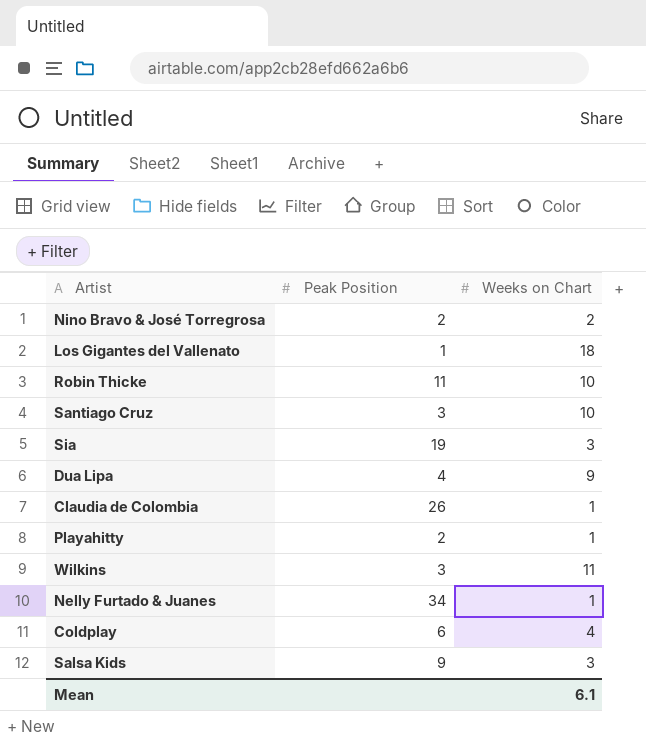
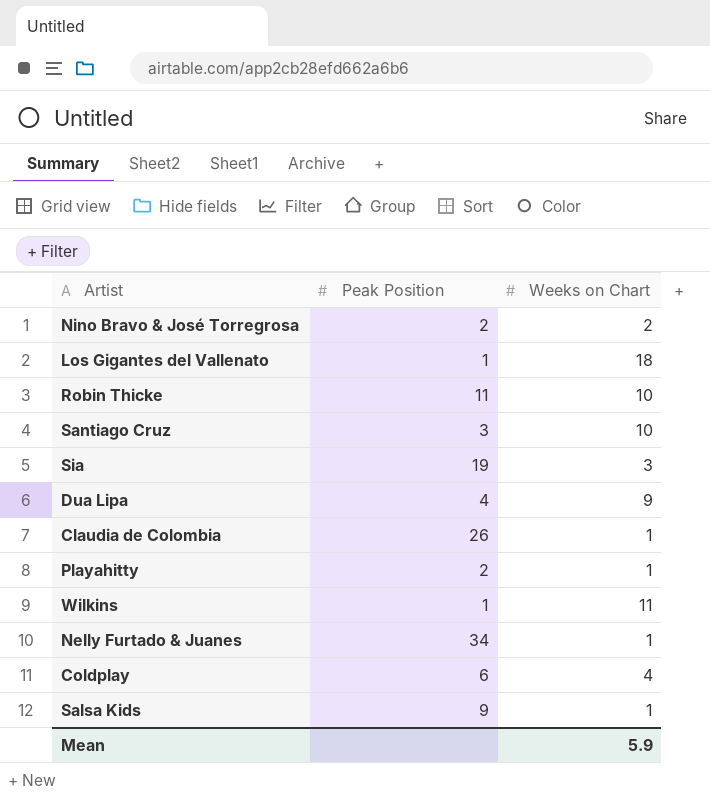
Wilkins | Peak Position: 3 -> 1
Salsa Kids | Weeks on Chart: 3 -> 1
Mean | Weeks on Chart: 6.1 -> 5.9

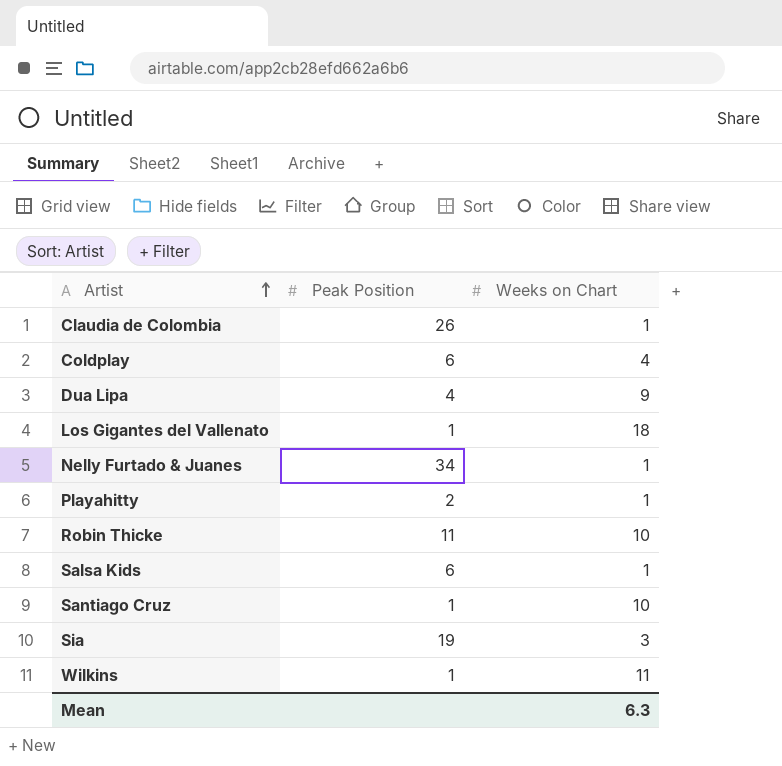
row order: none -> Artist ascending
row Nino Bravo & José Torregrosa: 2 | 2 -> none
Salsa Kids | Peak Position: 9 -> 6
Santiago Cruz | Peak Position: 3 -> 1
Mean | Weeks on Chart: 5.9 -> 6.3

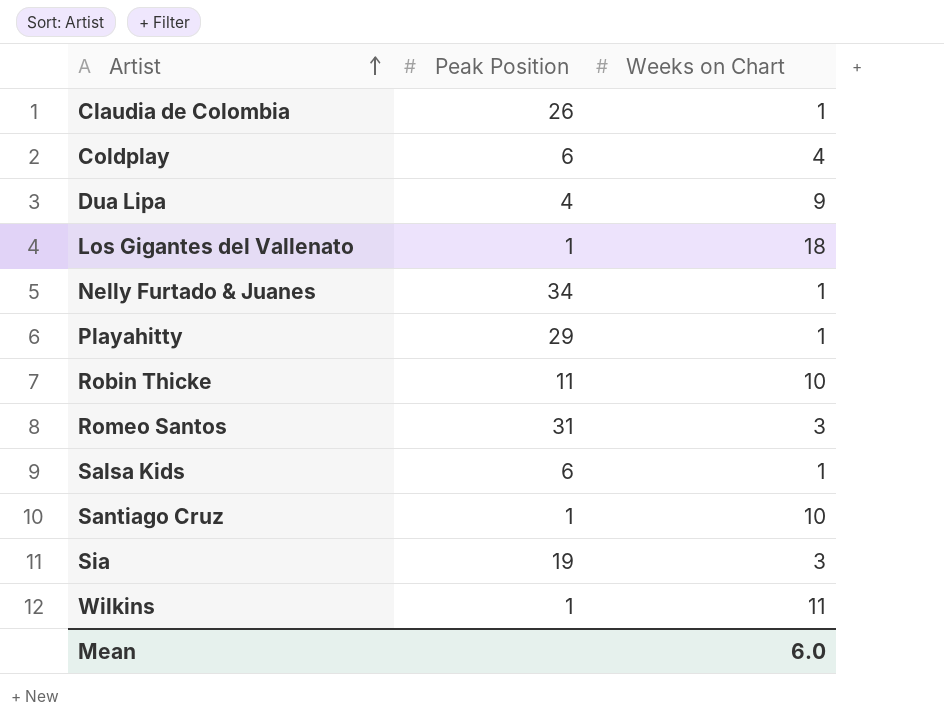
Playahitty | Peak Position: 2 -> 29
row Romeo Santos: none -> 31 | 3
Mean | Weeks on Chart: 6.3 -> 6.0

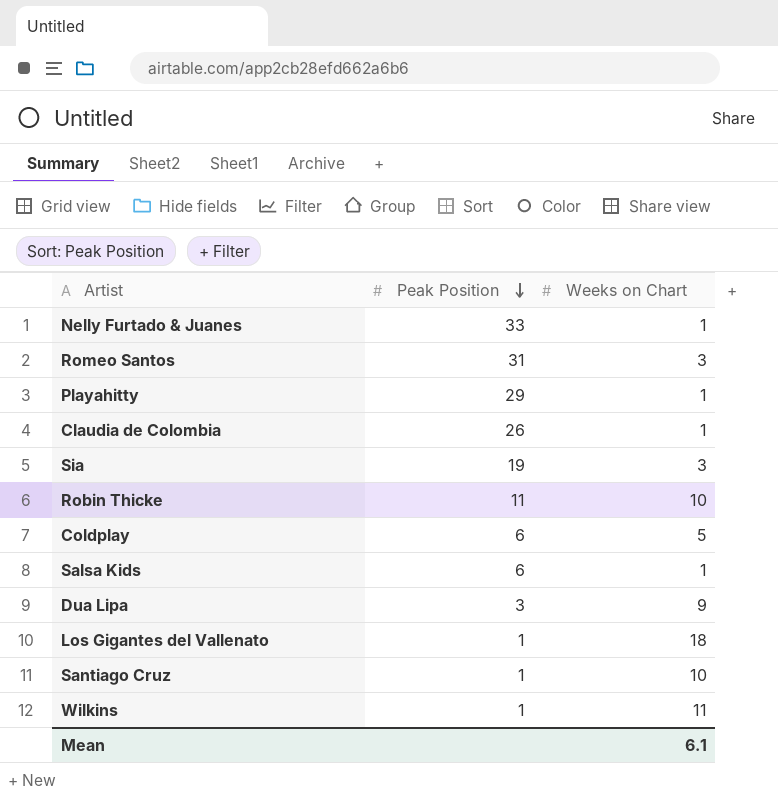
row order: Artist ascending -> Peak Position descending
Nelly Furtado & Juanes | Peak Position: 34 -> 33
Coldplay | Weeks on Chart: 4 -> 5
Dua Lipa | Peak Position: 4 -> 3
Mean | Weeks on Chart: 6.0 -> 6.1

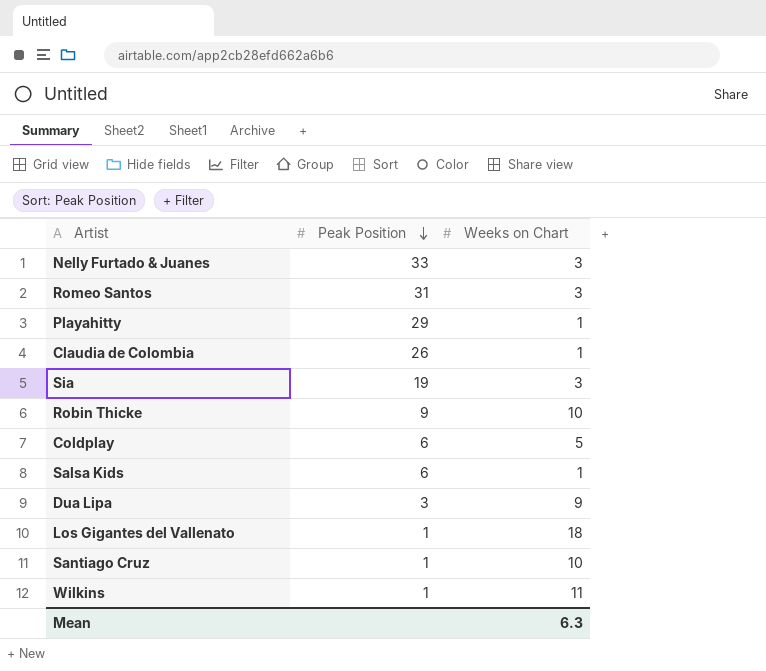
Nelly Furtado & Juanes | Weeks on Chart: 1 -> 3
Robin Thicke | Peak Position: 11 -> 9
Mean | Weeks on Chart: 6.1 -> 6.3

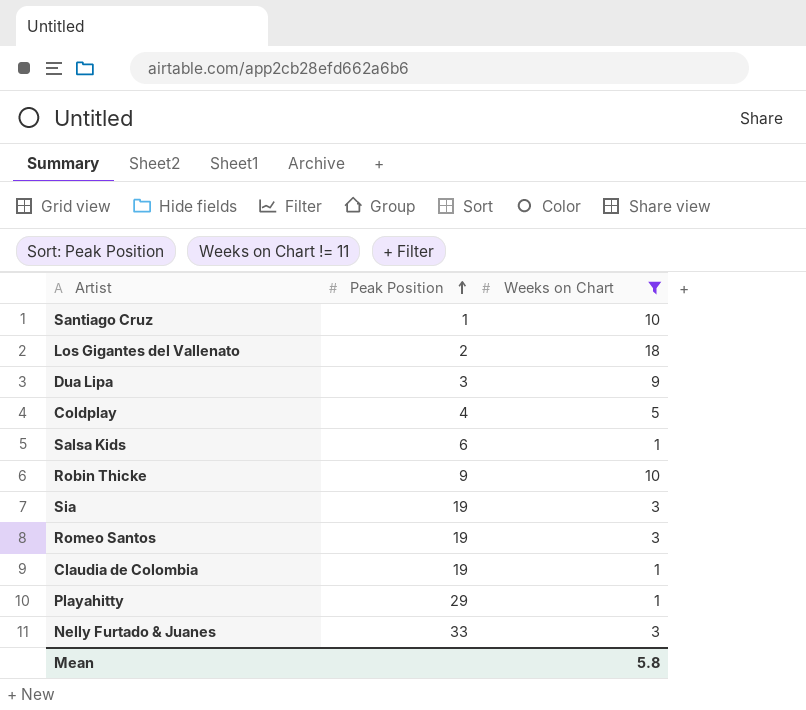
filter: none -> Weeks on Chart != 11
row order: Peak Position descending -> Peak Position ascending
Los Gigantes del Vallenato | Peak Position: 1 -> 2
Coldplay | Peak Position: 6 -> 4
Romeo Santos | Peak Position: 31 -> 19
Claudia de Colombia | Peak Position: 26 -> 19
Mean | Weeks on Chart: 6.3 -> 5.8

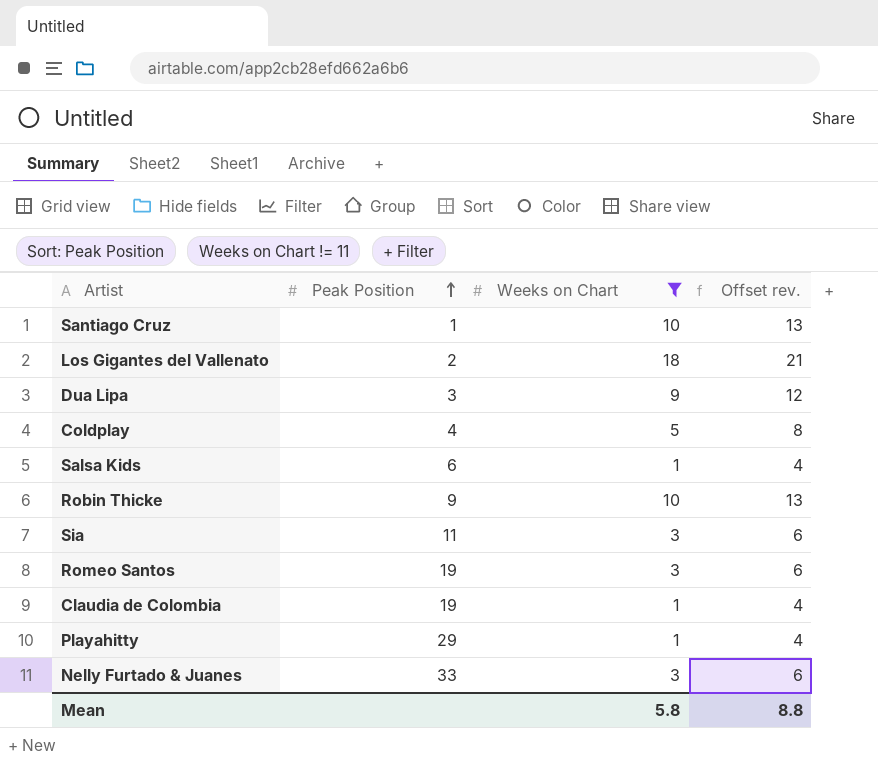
column Offset rev. | formula: none -> [Weeks on Chart] + 3
Sia | Peak Position: 19 -> 11

